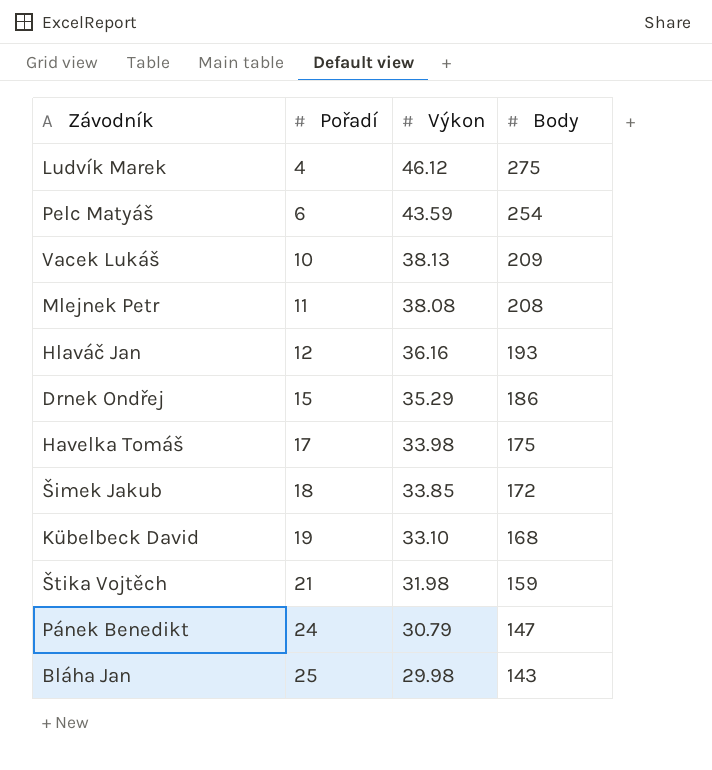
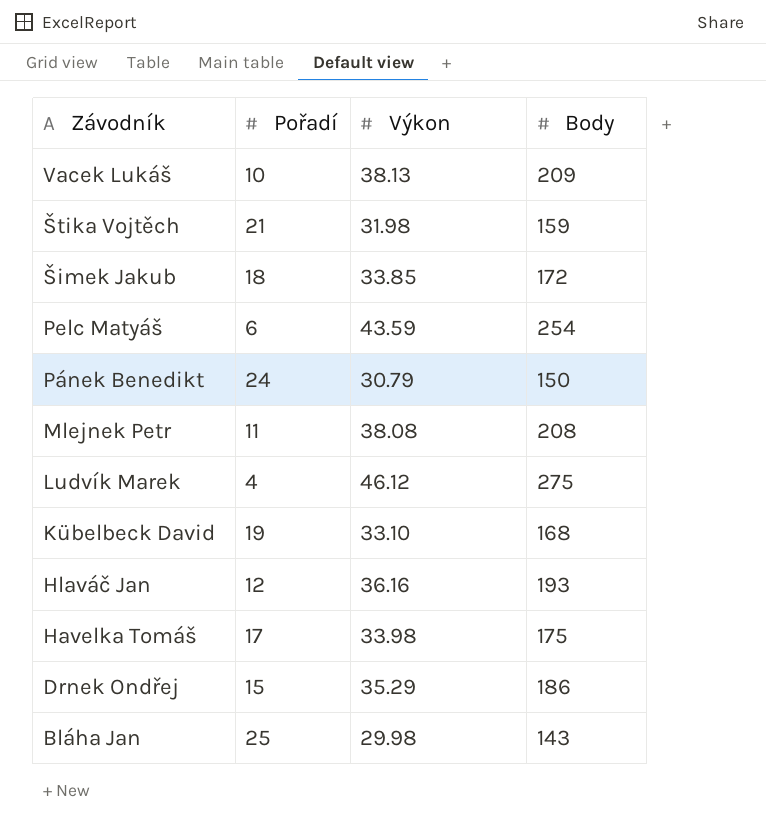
row order: Pořadí ascending -> Závodník descending
Pánek Benedikt | Body: 147 -> 150

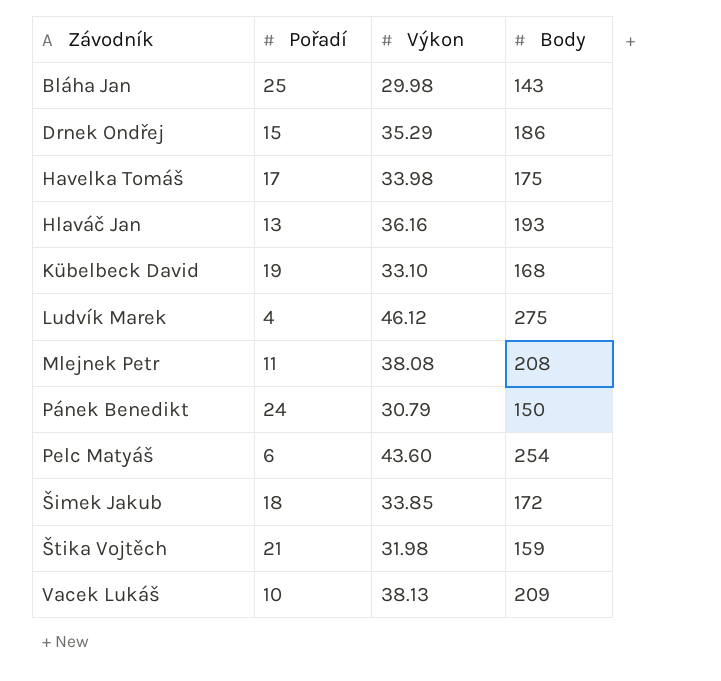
row order: Závodník descending -> Závodník ascending
Hlaváč Jan | Pořadí: 12 -> 13
Pelc Matyáš | Výkon: 43.59 -> 43.60

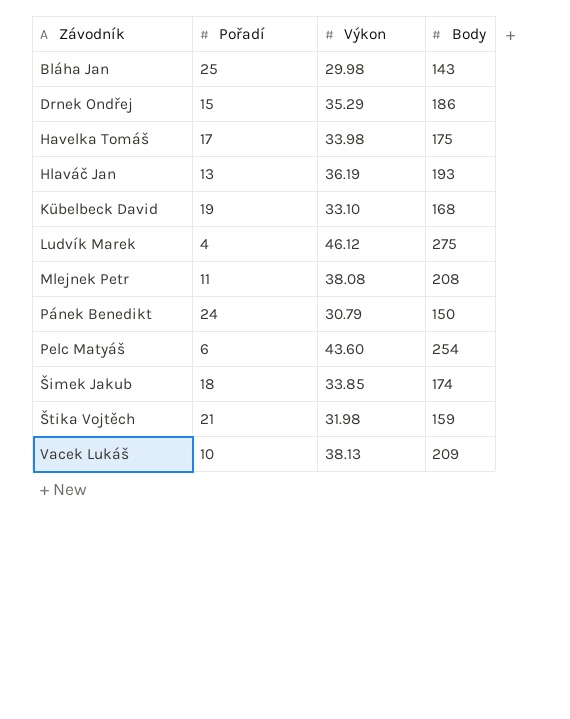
Hlaváč Jan | Výkon: 36.16 -> 36.19
Šimek Jakub | Body: 172 -> 174

